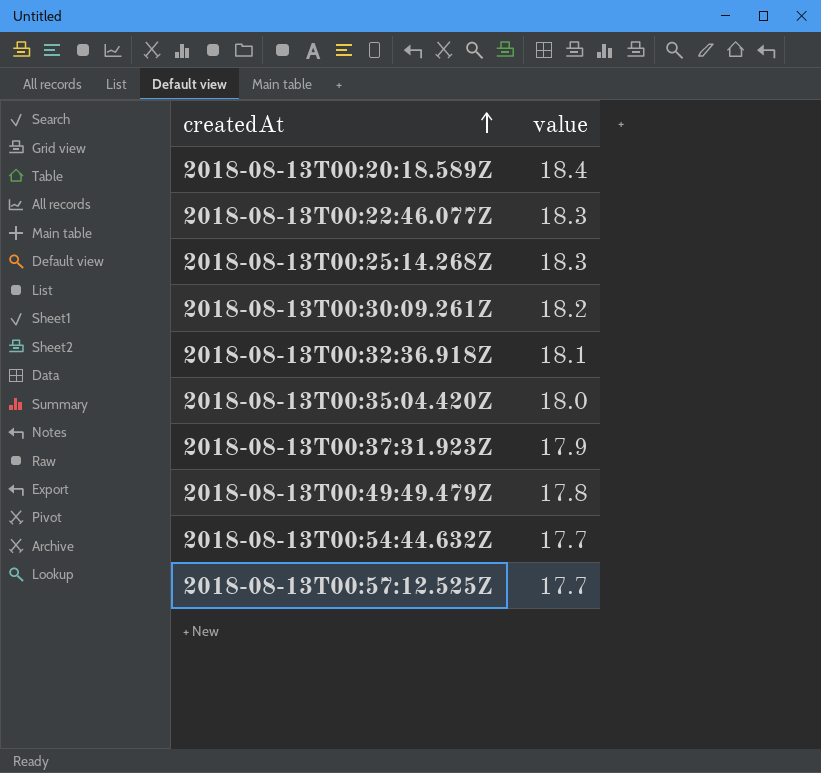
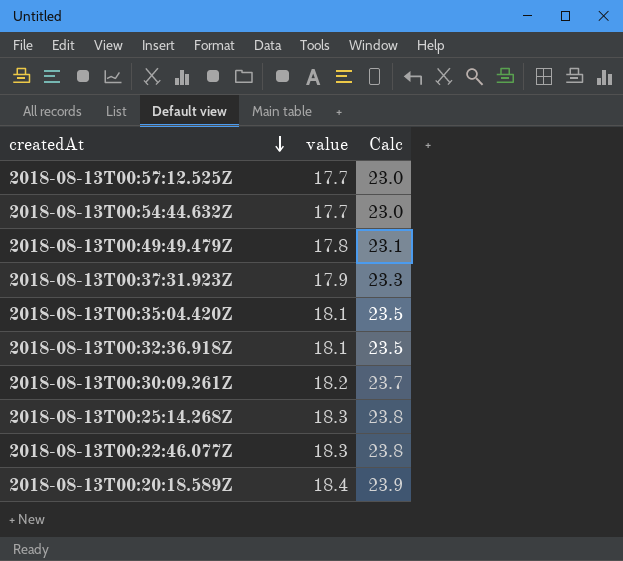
row order: createdAt ascending -> createdAt descending
column Calc | formula: none -> [value] * 1.3
2018-08-13T00:35:04.420Z | value: 18.0 -> 18.1

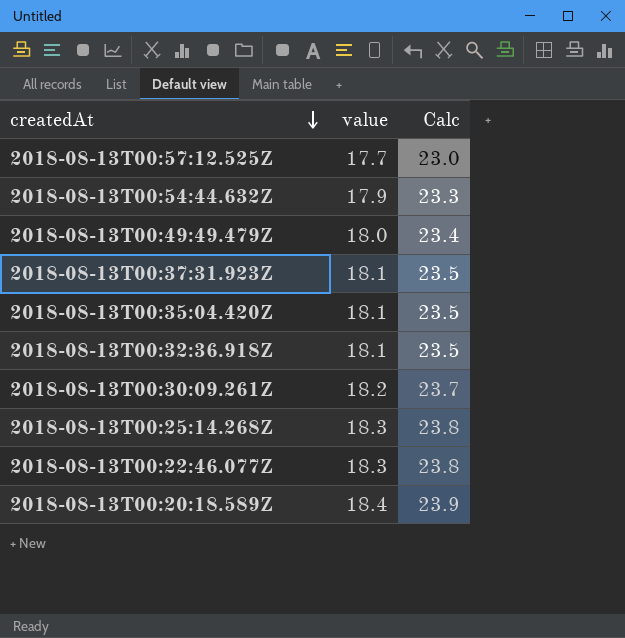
2018-08-13T00:54:44.632Z | value: 17.7 -> 17.9
2018-08-13T00:54:44.632Z | Calc: 23.0 -> 23.3
2018-08-13T00:49:49.479Z | value: 17.8 -> 18.0
2018-08-13T00:49:49.479Z | Calc: 23.1 -> 23.4
2018-08-13T00:37:31.923Z | value: 17.9 -> 18.1
2018-08-13T00:37:31.923Z | Calc: 23.3 -> 23.5

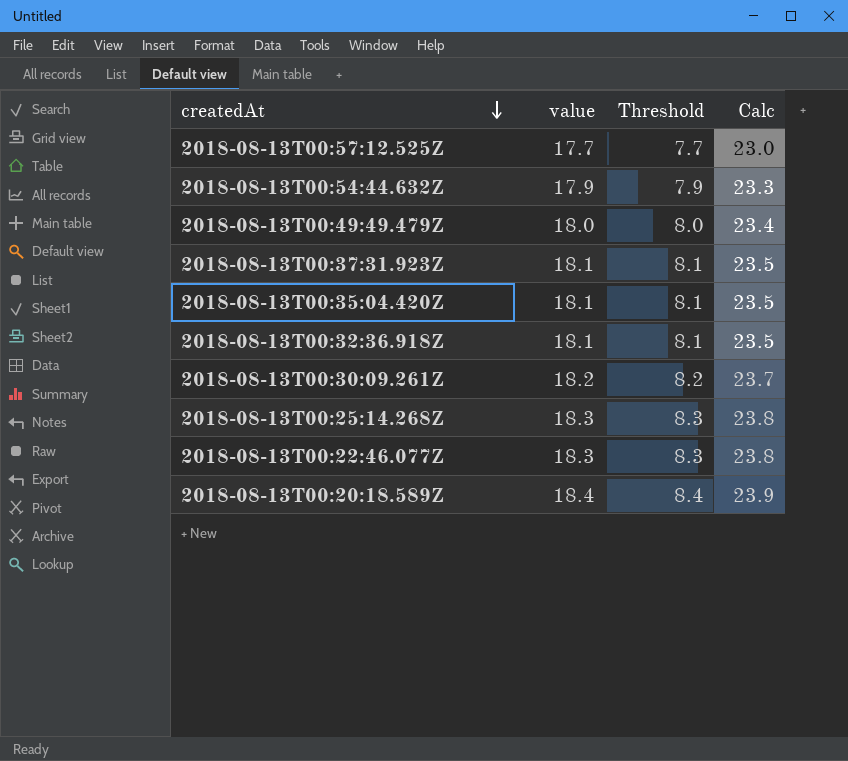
column Threshold | formula: none -> [value] - 10

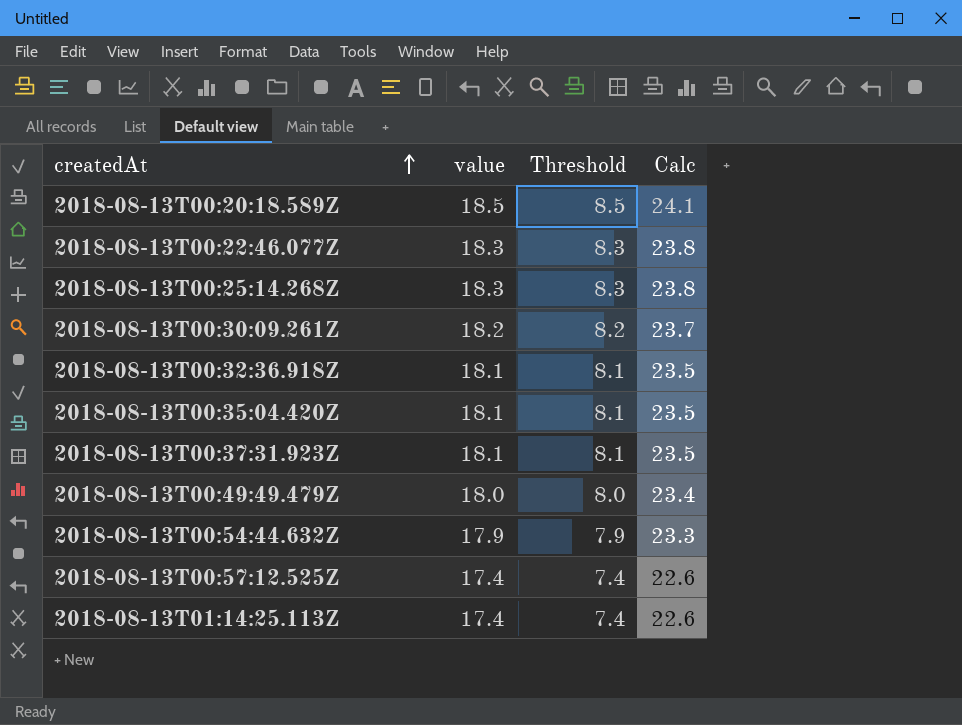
row order: createdAt descending -> createdAt ascending
2018-08-13T00:20:18.589Z | value: 18.4 -> 18.5
2018-08-13T00:20:18.589Z | Threshold: 8.4 -> 8.5
2018-08-13T00:20:18.589Z | Calc: 23.9 -> 24.1
2018-08-13T00:57:12.525Z | value: 17.7 -> 17.4
2018-08-13T00:57:12.525Z | Threshold: 7.7 -> 7.4
2018-08-13T00:57:12.525Z | Calc: 23.0 -> 22.6
row 2018-08-13T01:14:25.113Z: none -> 17.4 | 7.4 | 22.6

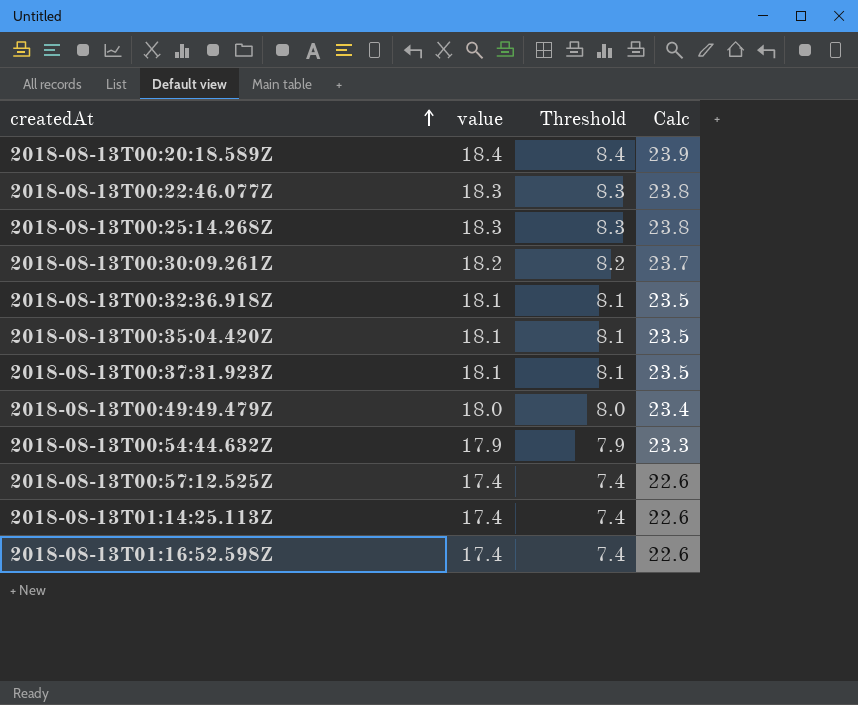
2018-08-13T00:20:18.589Z | value: 18.5 -> 18.4
2018-08-13T00:20:18.589Z | Threshold: 8.5 -> 8.4
2018-08-13T00:20:18.589Z | Calc: 24.1 -> 23.9
row 2018-08-13T01:16:52.598Z: none -> 17.4 | 7.4 | 22.6

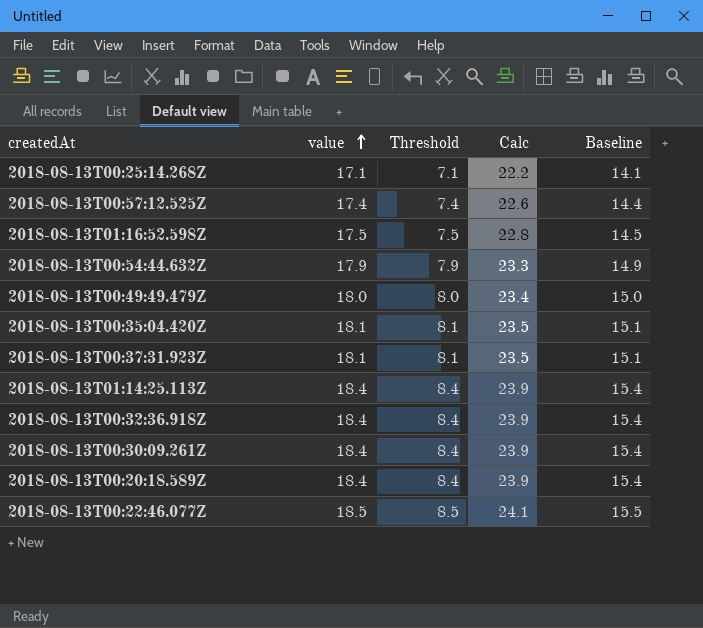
row order: createdAt ascending -> value ascending
column Baseline | formula: none -> [value] - 3
2018-08-13T00:25:14.268Z | value: 18.3 -> 17.1
2018-08-13T00:25:14.268Z | Threshold: 8.3 -> 7.1
2018-08-13T00:25:14.268Z | Calc: 23.8 -> 22.2
2018-08-13T01:16:52.598Z | value: 17.4 -> 17.5
2018-08-13T01:16:52.598Z | Threshold: 7.4 -> 7.5
2018-08-13T01:16:52.598Z | Calc: 22.6 -> 22.8
2018-08-13T01:14:25.113Z | value: 17.4 -> 18.4
2018-08-13T01:14:25.113Z | Threshold: 7.4 -> 8.4
2018-08-13T01:14:25.113Z | Calc: 22.6 -> 23.9
2018-08-13T00:32:36.918Z | value: 18.1 -> 18.4
2018-08-13T00:32:36.918Z | Threshold: 8.1 -> 8.4
2018-08-13T00:32:36.918Z | Calc: 23.5 -> 23.9
2018-08-13T00:30:09.261Z | value: 18.2 -> 18.4
2018-08-13T00:30:09.261Z | Threshold: 8.2 -> 8.4
2018-08-13T00:30:09.261Z | Calc: 23.7 -> 23.9
2018-08-13T00:22:46.077Z | value: 18.3 -> 18.5
2018-08-13T00:22:46.077Z | Threshold: 8.3 -> 8.5
2018-08-13T00:22:46.077Z | Calc: 23.8 -> 24.1

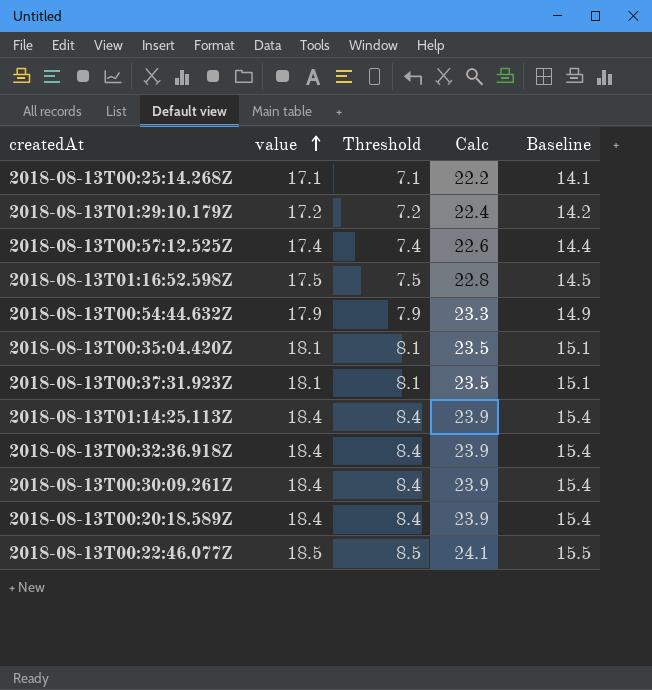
row 2018-08-13T00:49:49.479Z: 18.0 | 8.0 | 23.4 | 15.0 -> none
row 2018-08-13T01:29:10.179Z: none -> 17.2 | 7.2 | 22.4 | 14.2

